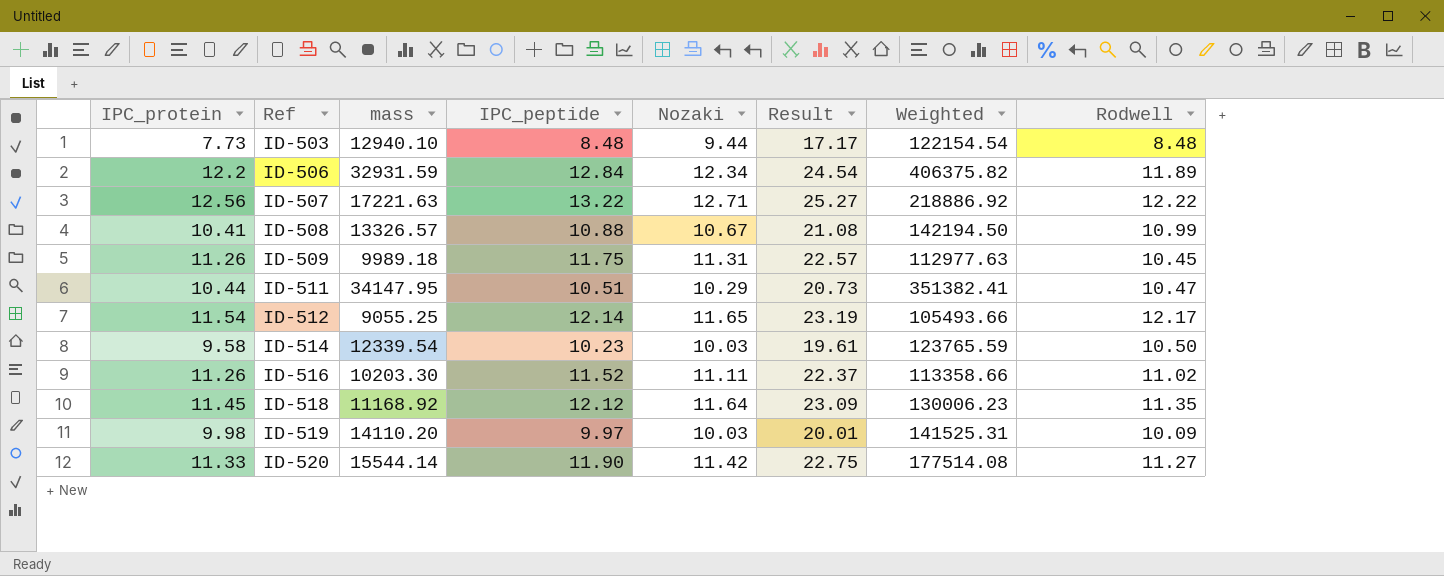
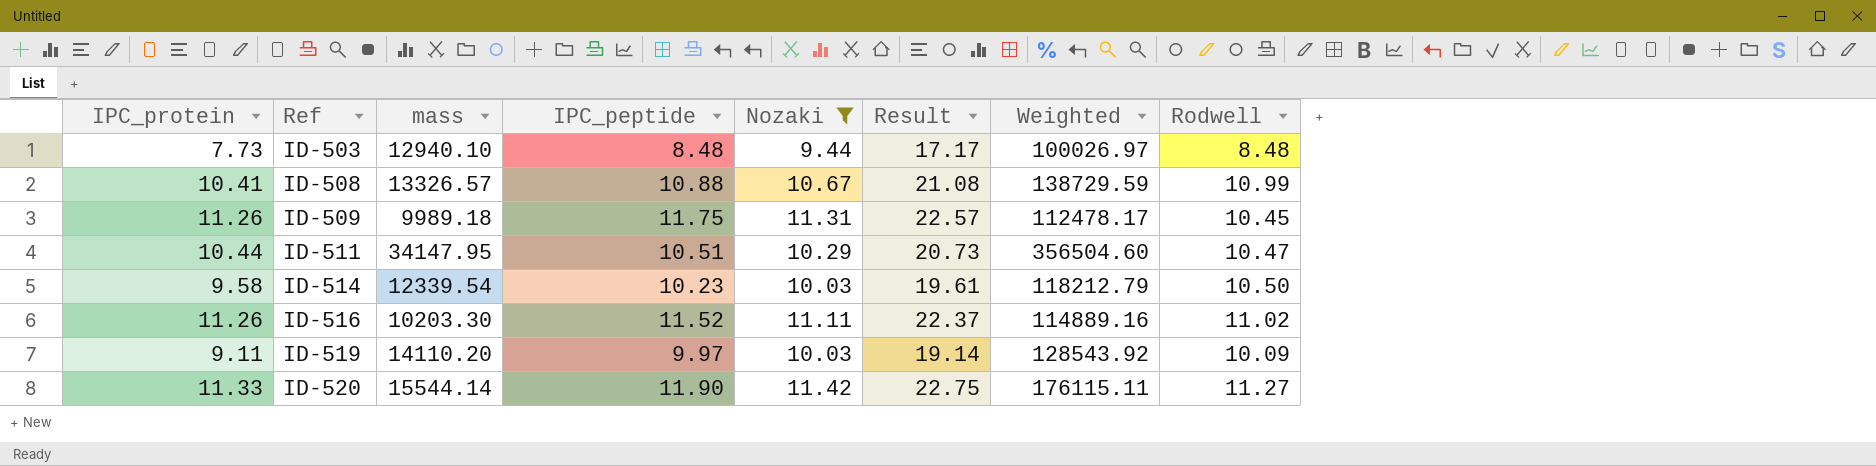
filter: none -> Nozaki <= 11.42
column Weighted | formula: [mass] * [Nozaki] -> [IPC_protein] * [mass]
ID-519 | IPC_protein: 9.98 -> 9.11
ID-519 | Result: 20.01 -> 19.14

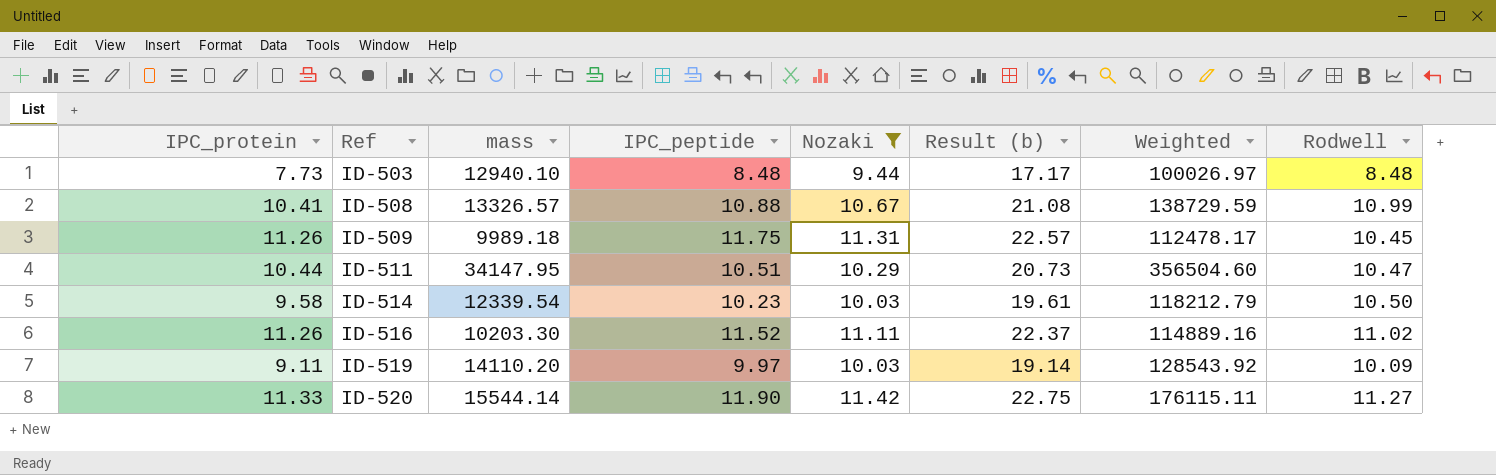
column name: Result -> Result (b)

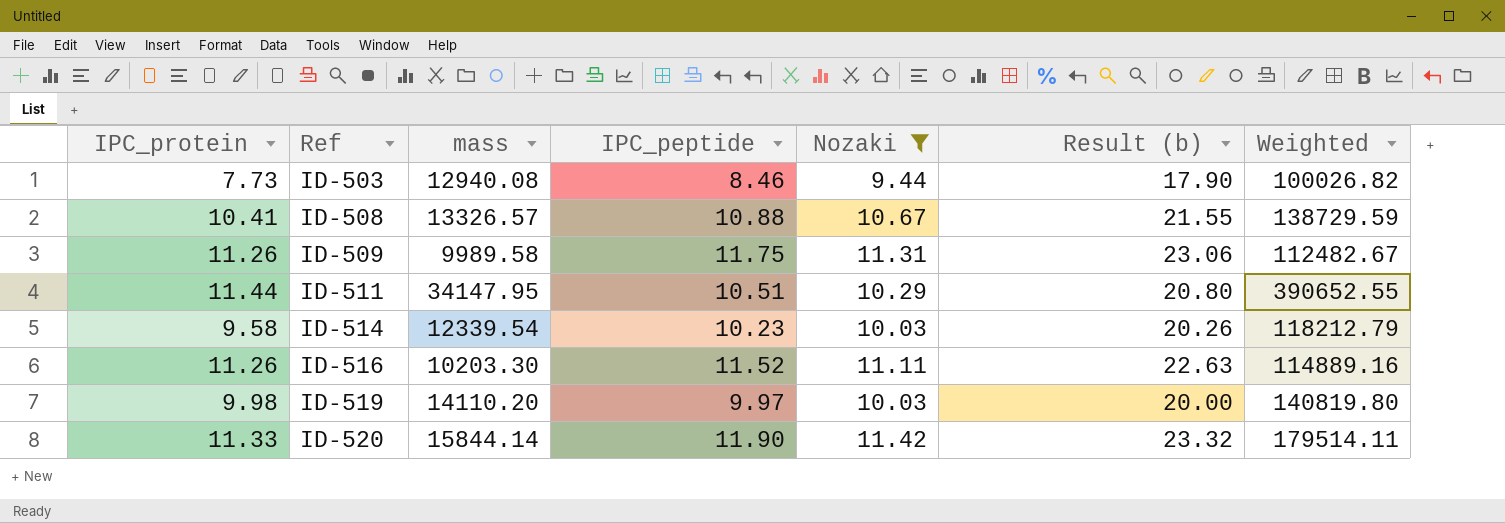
column Rodwell | position: 8 -> none
column Result (b) | formula: [IPC_protein] + [Nozaki] -> [IPC_peptide] + [Nozaki]
ID-503 | mass: 12940.10 -> 12940.08
ID-503 | IPC_peptide: 8.48 -> 8.46
ID-503 | Weighted: 100026.97 -> 100026.82
ID-509 | mass: 9989.18 -> 9989.58
ID-509 | Weighted: 112478.17 -> 112482.67
ID-511 | IPC_protein: 10.44 -> 11.44
ID-511 | Weighted: 356504.60 -> 390652.55
ID-519 | IPC_protein: 9.11 -> 9.98
ID-519 | Weighted: 128543.92 -> 140819.80
ID-520 | mass: 15544.14 -> 15844.14
ID-520 | Weighted: 176115.11 -> 179514.11

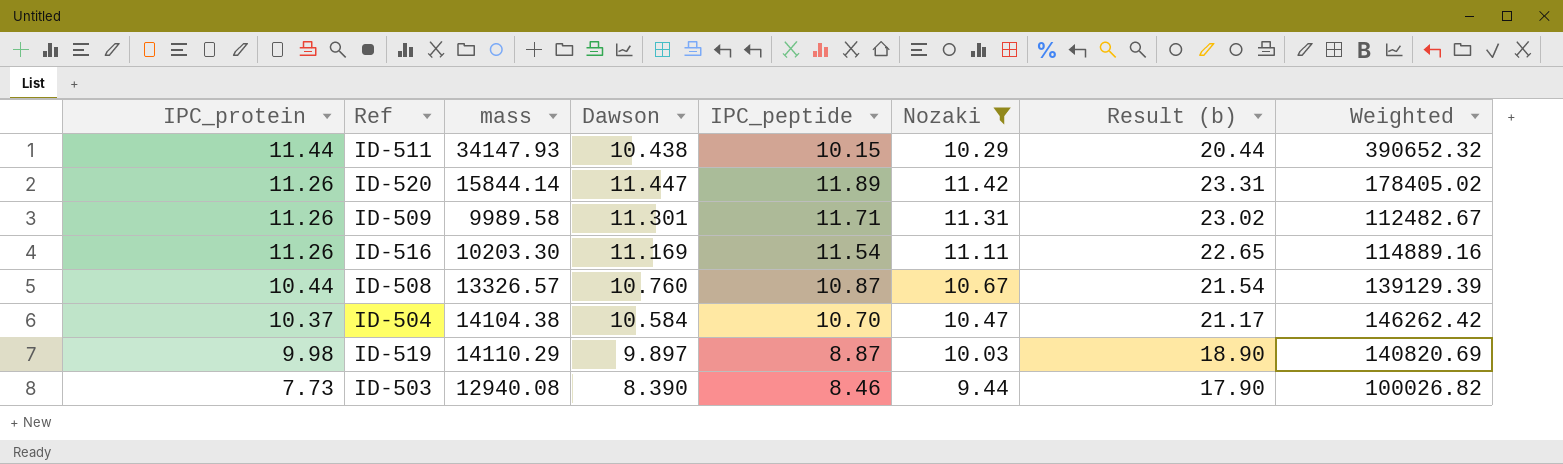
row order: Ref ascending -> IPC_protein descending
column Dawson | position: none -> 4
row ID-514: 9.58 | 12339.54 | 10.23 | 10.03 | 20.26 | 118212.79 -> none
ID-511 | mass: 34147.95 -> 34147.93
ID-511 | IPC_peptide: 10.51 -> 10.15
ID-511 | Result (b): 20.80 -> 20.44
ID-511 | Weighted: 390652.55 -> 390652.32
ID-520 | IPC_protein: 11.33 -> 11.26
ID-520 | IPC_peptide: 11.90 -> 11.89
ID-520 | Result (b): 23.32 -> 23.31
ID-520 | Weighted: 179514.11 -> 178405.02
ID-509 | IPC_peptide: 11.75 -> 11.71
ID-509 | Result (b): 23.06 -> 23.02
ID-516 | IPC_peptide: 11.52 -> 11.54
ID-516 | Result (b): 22.63 -> 22.65
ID-508 | IPC_protein: 10.41 -> 10.44
ID-508 | IPC_peptide: 10.88 -> 10.87
ID-508 | Result (b): 21.55 -> 21.54
ID-508 | Weighted: 138729.59 -> 139129.39
row ID-504: none -> 10.37 | 14104.38 | 10.584 | 10.70 | 10.47 | 21.17 | 146262.42
ID-519 | mass: 14110.20 -> 14110.29
ID-519 | IPC_peptide: 9.97 -> 8.87
ID-519 | Result (b): 20.00 -> 18.90
ID-519 | Weighted: 140819.80 -> 140820.69

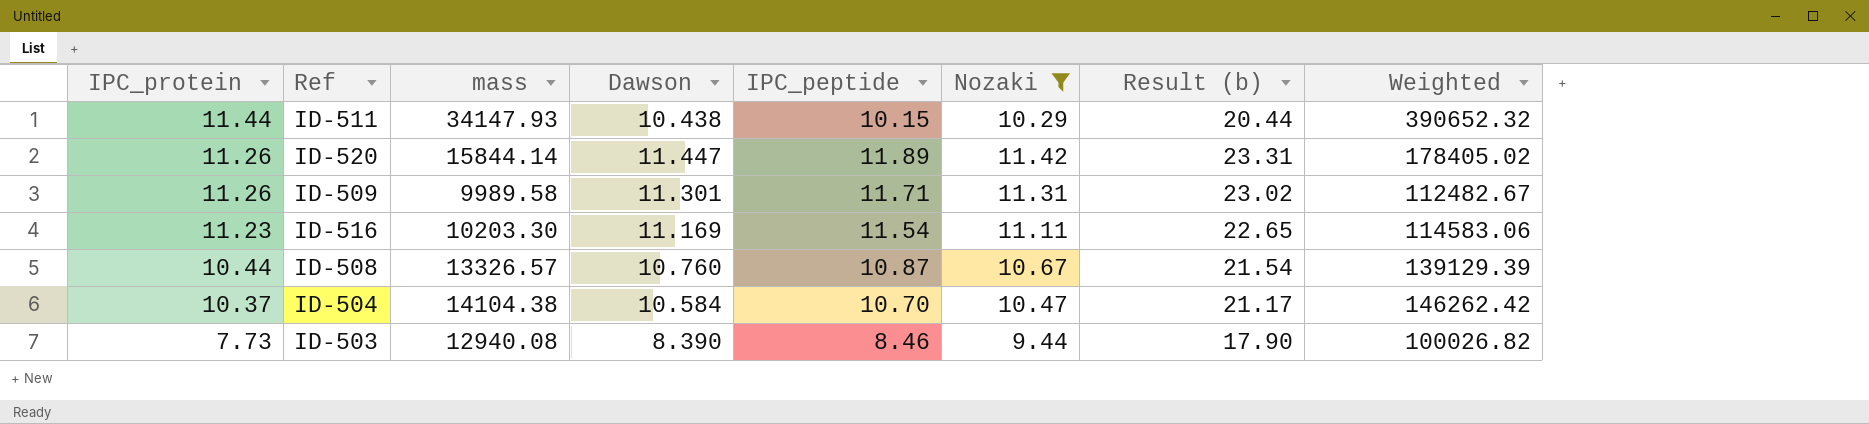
row ID-519: 9.98 | 14110.29 | 9.897 | 8.87 | 10.03 | 18.90 | 140820.69 -> none
ID-516 | IPC_protein: 11.26 -> 11.23
ID-516 | Weighted: 114889.16 -> 114583.06

